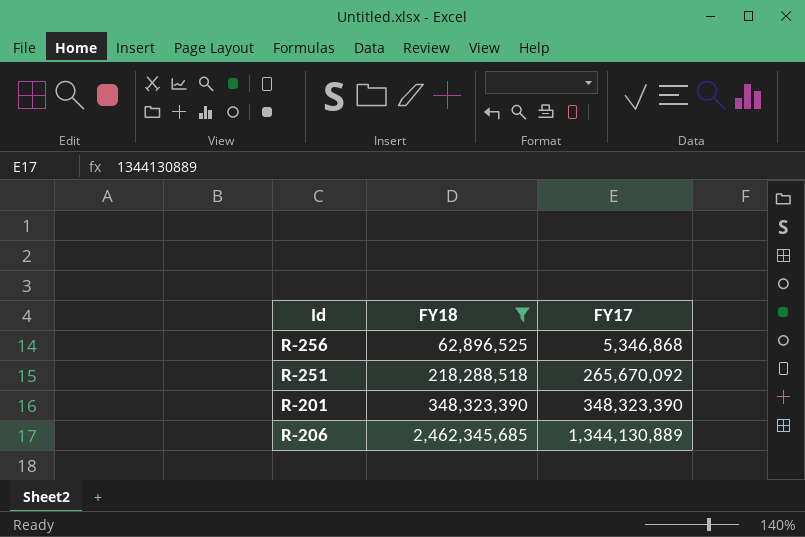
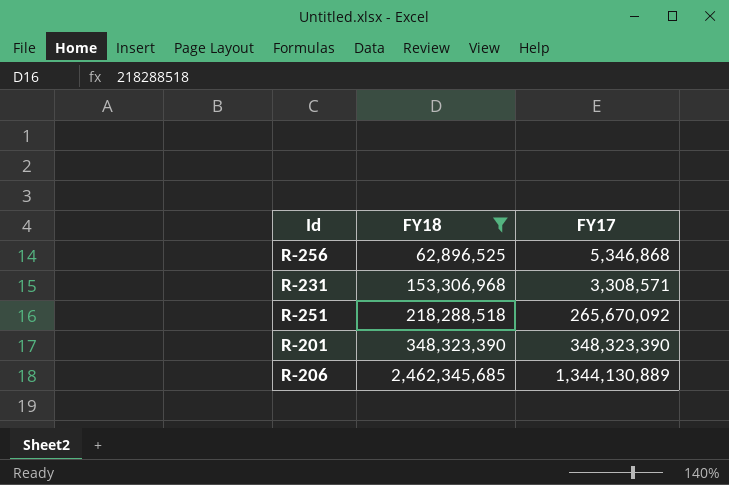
row R-231: none -> 153,306,968 | 3,308,571

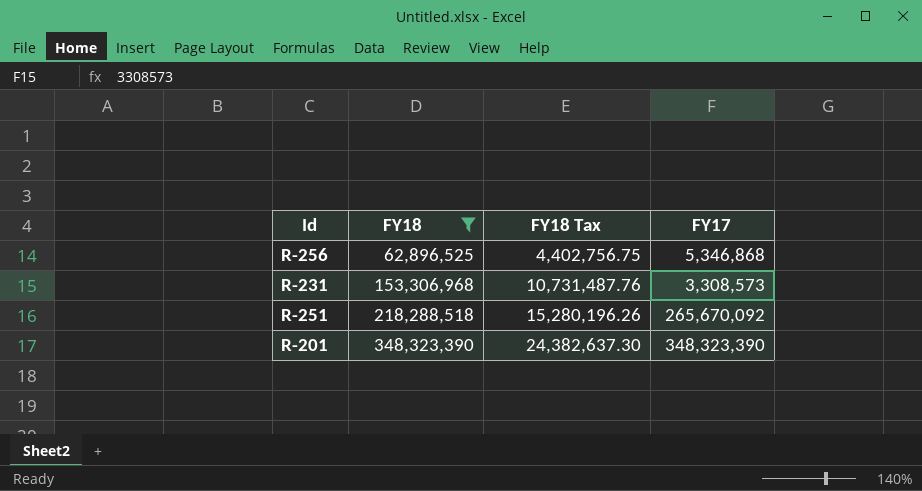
column FY18 Tax | formula: none -> [FY18] * 0.07
row R-206: 2,462,345,685 | 1,344,130,889 -> none
R-231 | FY17: 3,308,571 -> 3,308,573

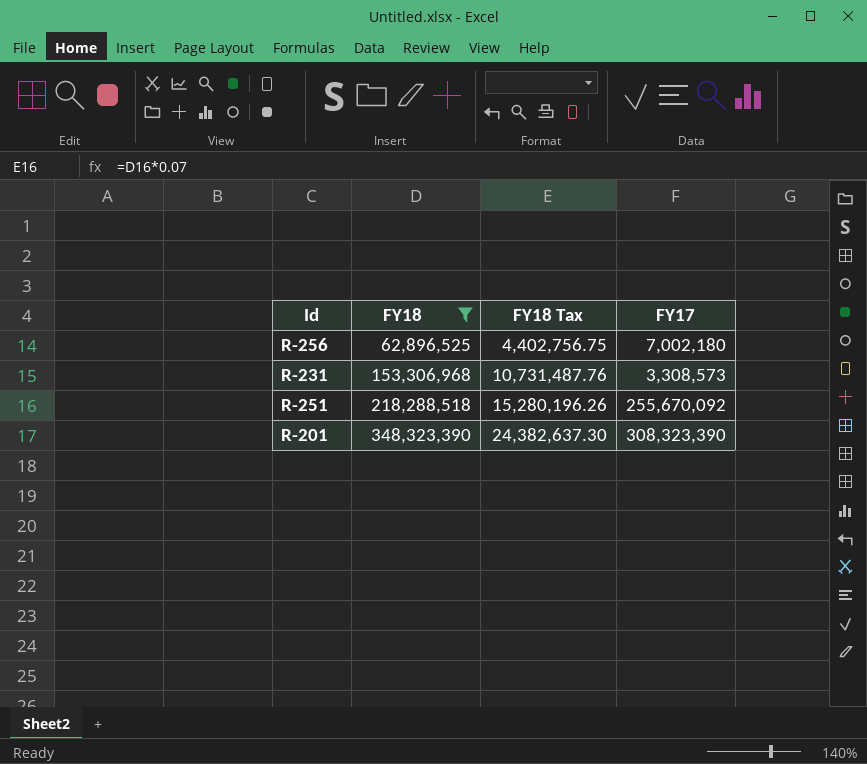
R-256 | FY17: 5,346,868 -> 7,002,180
R-251 | FY17: 265,670,092 -> 255,670,092
R-201 | FY17: 348,323,390 -> 308,323,390

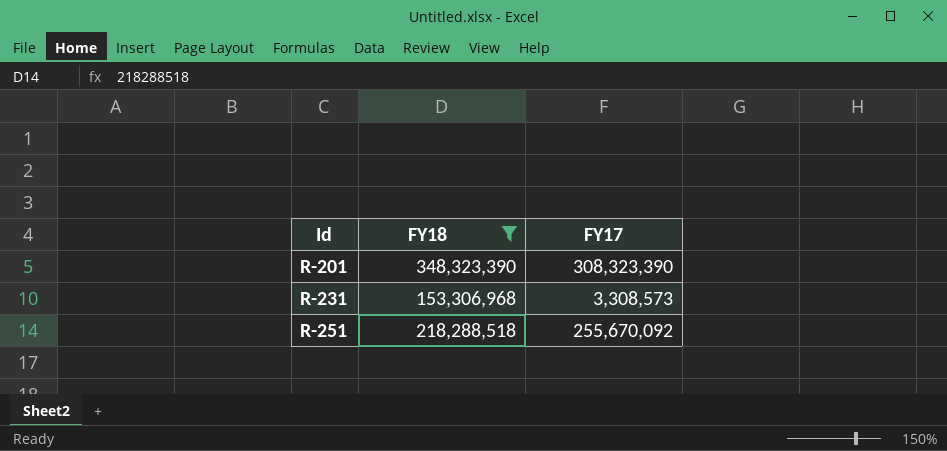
row order: FY18 ascending -> Id ascending
column FY18 Tax | formula: [FY18] * 0.07 -> none
row R-256: 62,896,525 | 4,402,756.75 | 7,002,180 -> none

